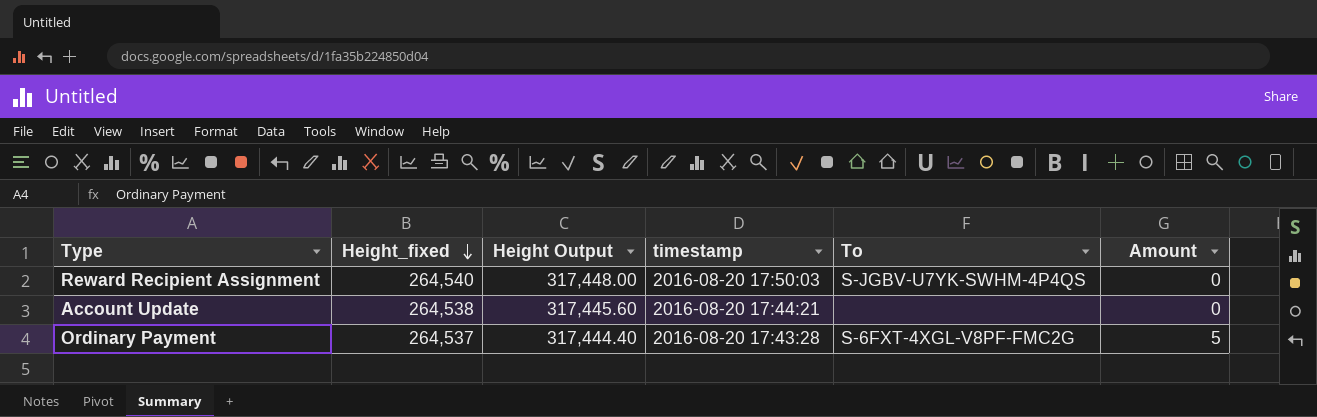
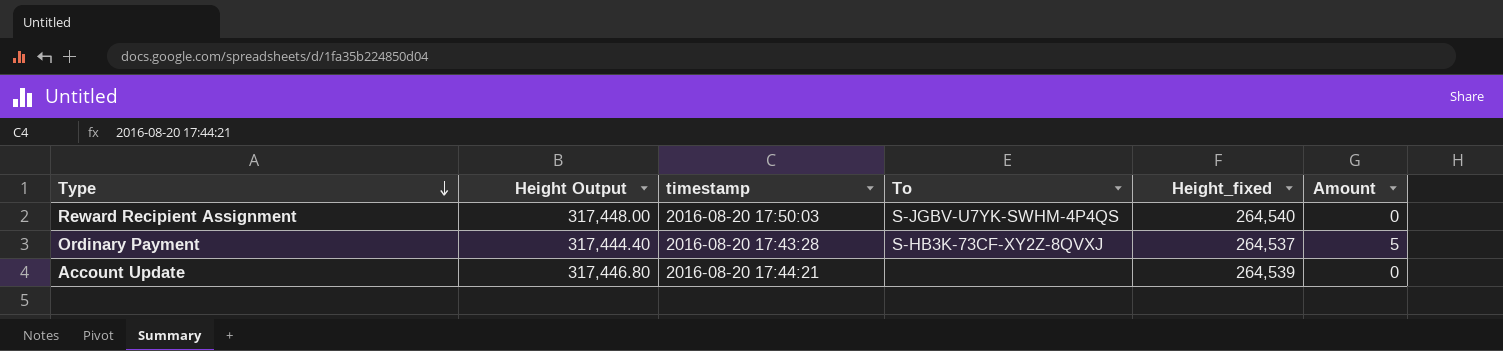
row order: Height_fixed descending -> Type descending
column Height_fixed | position: 2 -> 5
Ordinary Payment | To: S-6FXT-4XGL-V8PF-FMC2G -> S-HB3K-73CF-XY2Z-8QVXJ
Account Update | Height Output: 317,445.60 -> 317,446.80
Account Update | Height_fixed: 264,538 -> 264,539

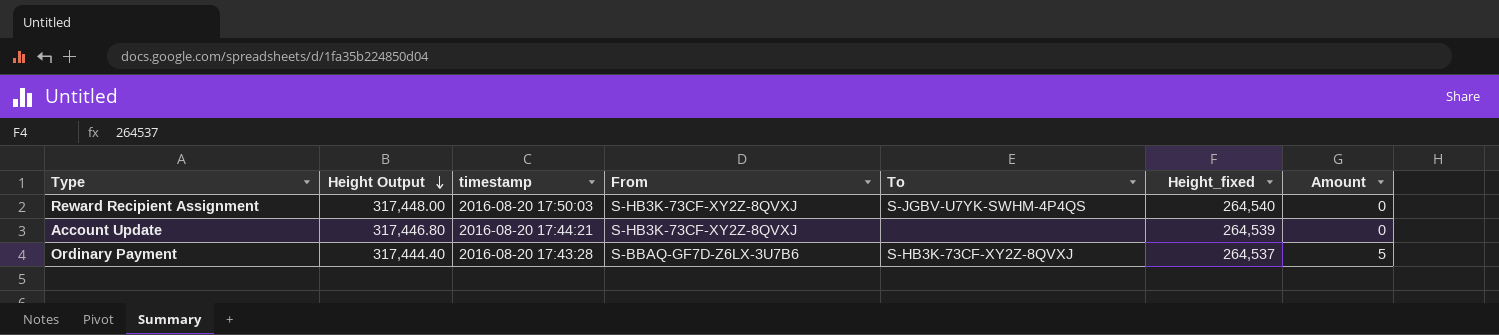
row order: Type descending -> Height Output descending
column From | position: none -> 4

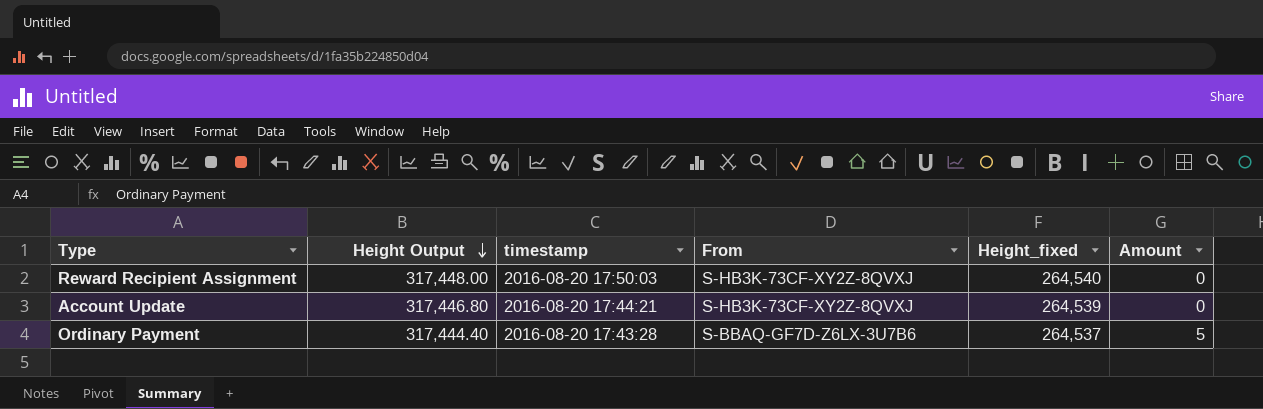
column To | position: 5 -> none

